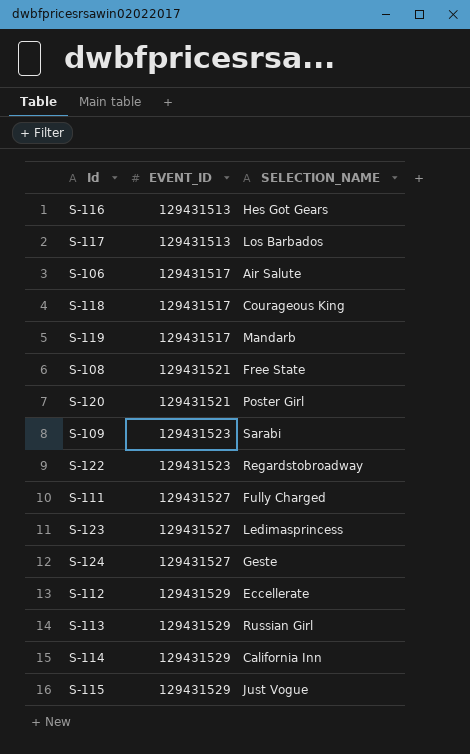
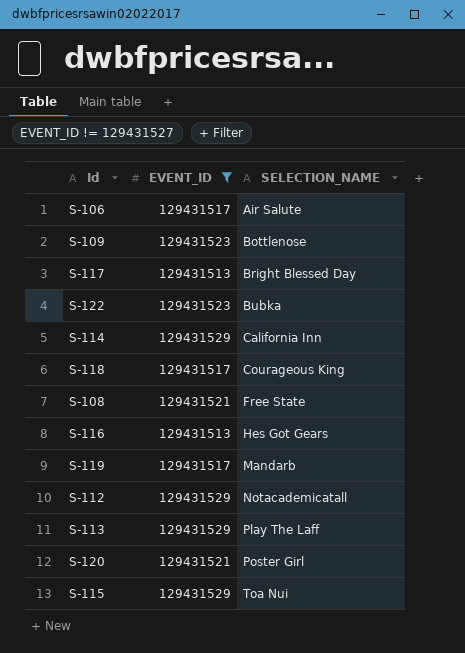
filter: none -> EVENT_ID != 129431527
row order: EVENT_ID ascending -> SELECTION_NAME ascending
S-109 | SELECTION_NAME: Sarabi -> Bottlenose
S-117 | SELECTION_NAME: Los Barbados -> Bright Blessed Day
S-122 | SELECTION_NAME: Regardstobroadway -> Bubka
S-112 | SELECTION_NAME: Eccellerate -> Notacademicatall
S-113 | SELECTION_NAME: Russian Girl -> Play The Laff
S-115 | SELECTION_NAME: Just Vogue -> Toa Nui

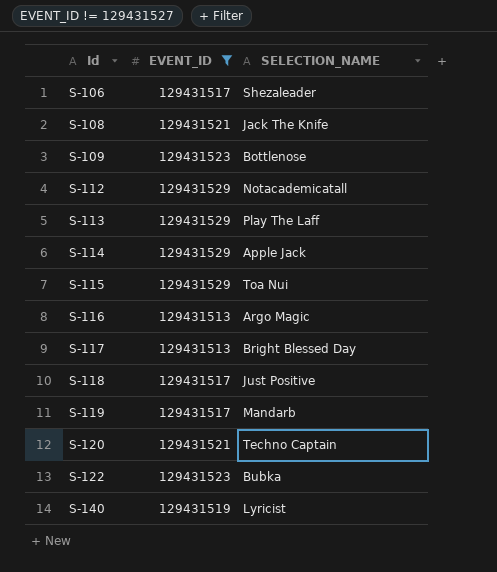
row order: SELECTION_NAME ascending -> Id ascending
S-106 | SELECTION_NAME: Air Salute -> Shezaleader
S-108 | SELECTION_NAME: Free State -> Jack The Knife
S-114 | SELECTION_NAME: California Inn -> Apple Jack
S-116 | SELECTION_NAME: Hes Got Gears -> Argo Magic
S-118 | SELECTION_NAME: Courageous King -> Just Positive
S-120 | SELECTION_NAME: Poster Girl -> Techno Captain
row S-140: none -> 129431519 | Lyricist

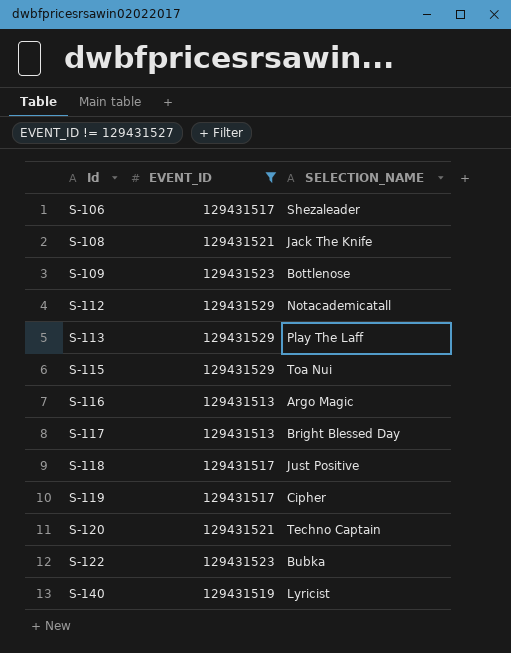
row S-114: 129431529 | Apple Jack -> none
S-119 | SELECTION_NAME: Mandarb -> Cipher

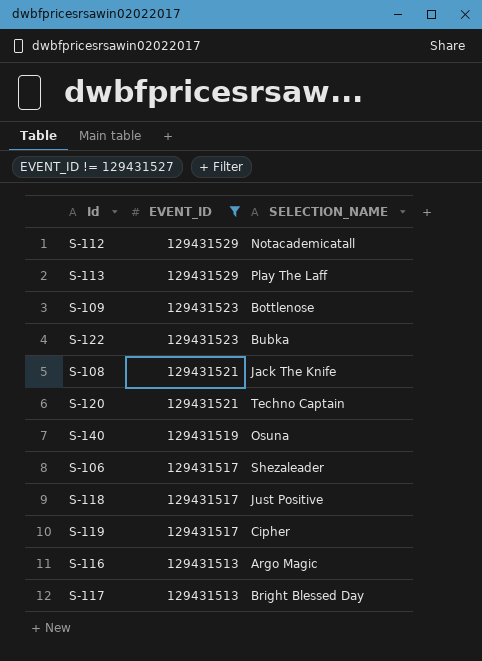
row order: Id ascending -> EVENT_ID descending
row S-115: 129431529 | Toa Nui -> none
S-140 | SELECTION_NAME: Lyricist -> Osuna

